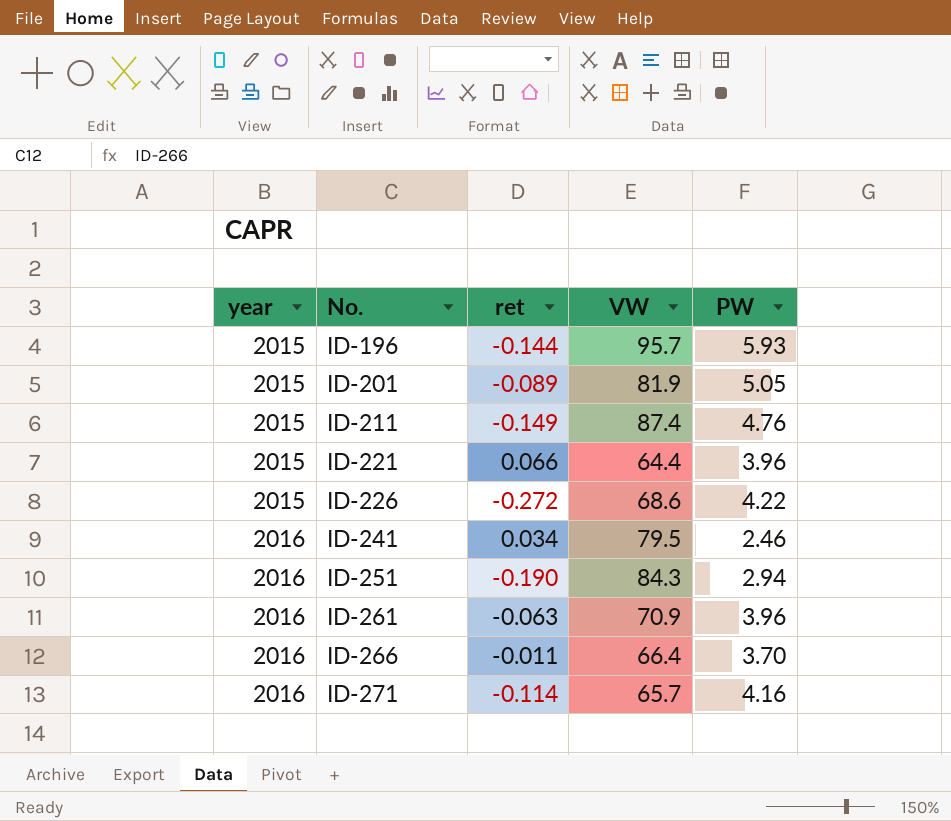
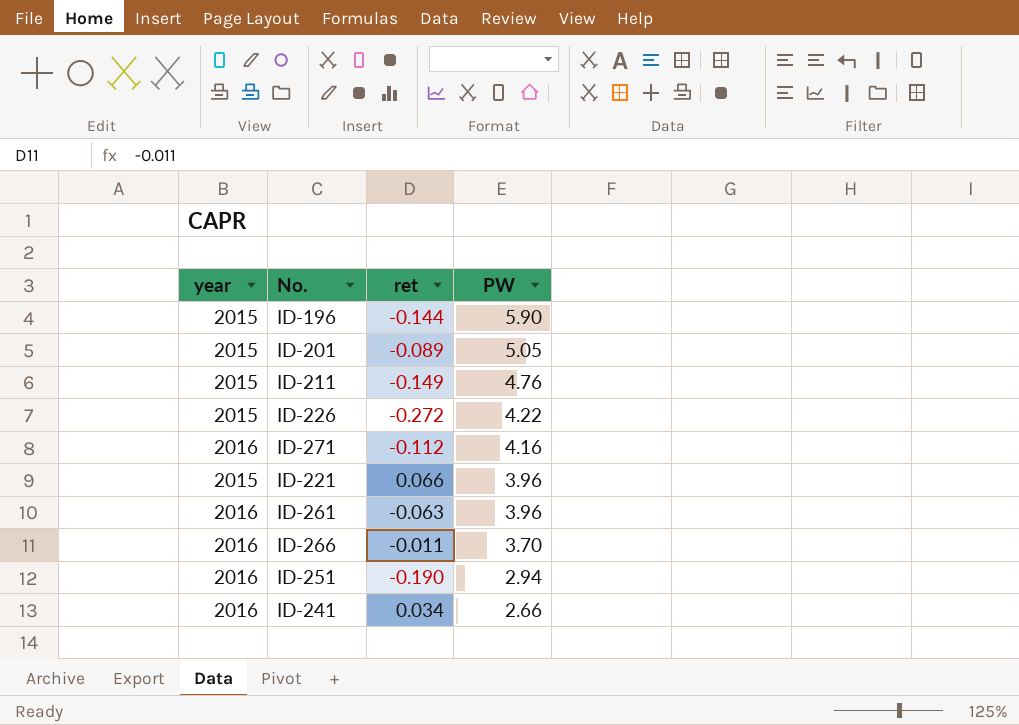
row order: year ascending -> PW descending
column VW | position: 4 -> none
ID-196 | PW: 5.93 -> 5.90
ID-271 | ret: -0.114 -> -0.112
ID-241 | PW: 2.46 -> 2.66

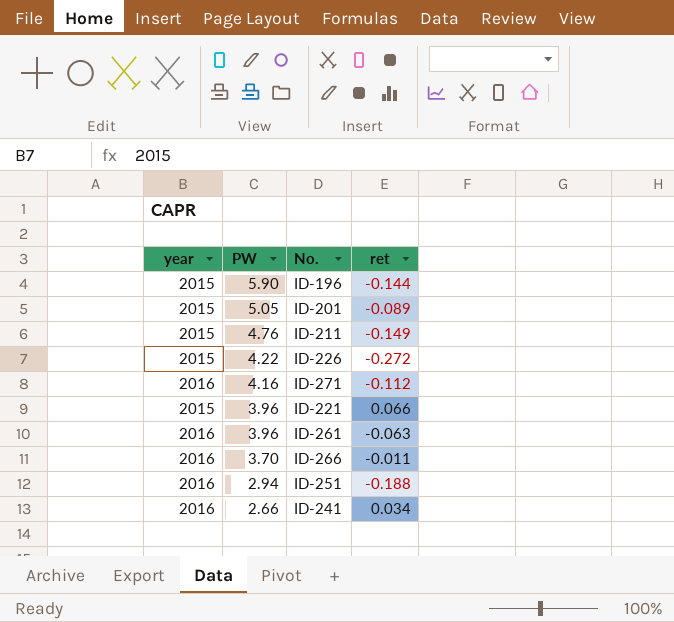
column PW | position: 4 -> 2
ID-251 | ret: -0.190 -> -0.188

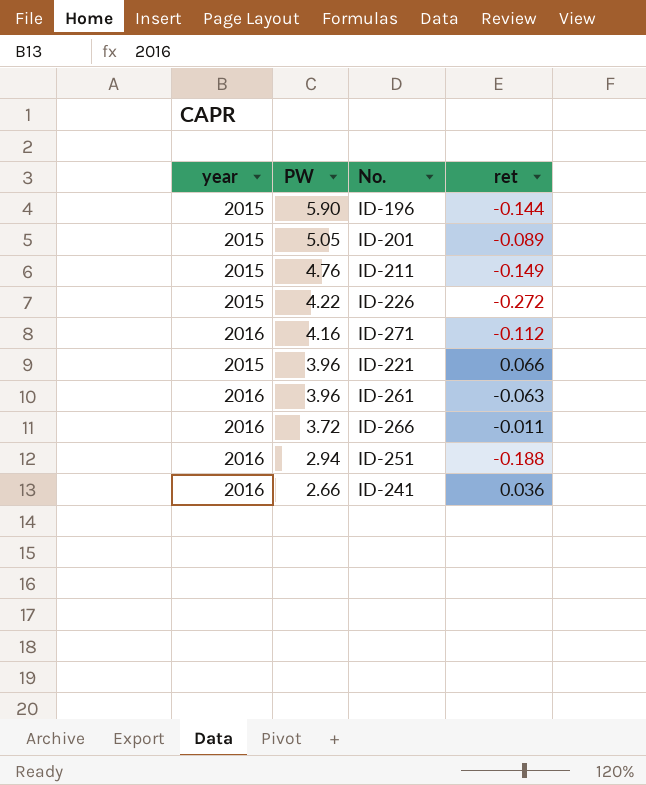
ID-266 | PW: 3.70 -> 3.72
ID-241 | ret: 0.034 -> 0.036

